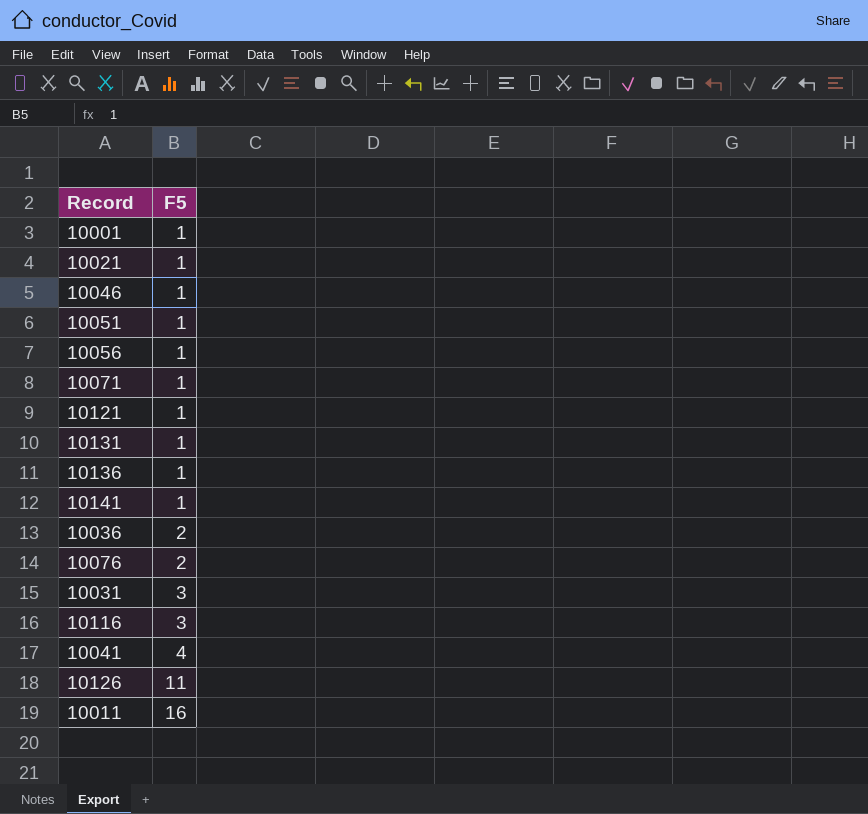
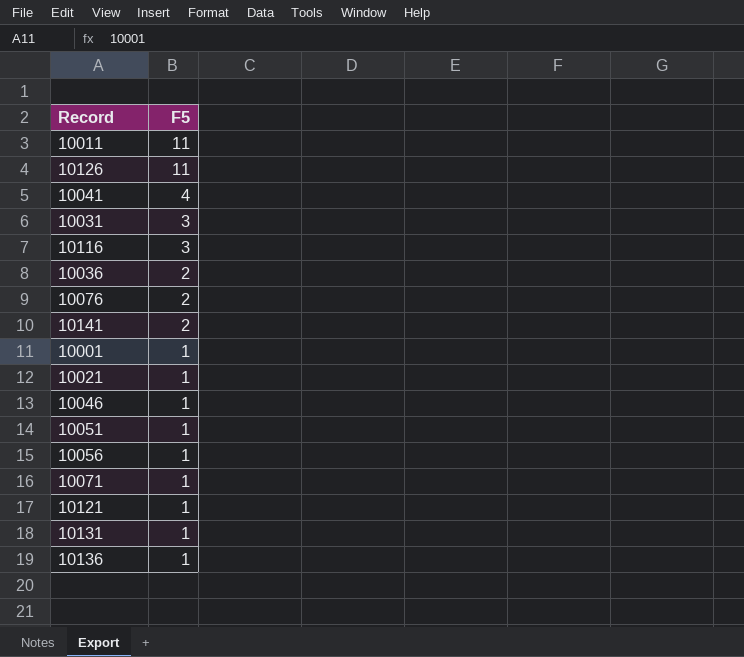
row order: F5 ascending -> F5 descending
10011 | F5: 16 -> 11
10141 | F5: 1 -> 2

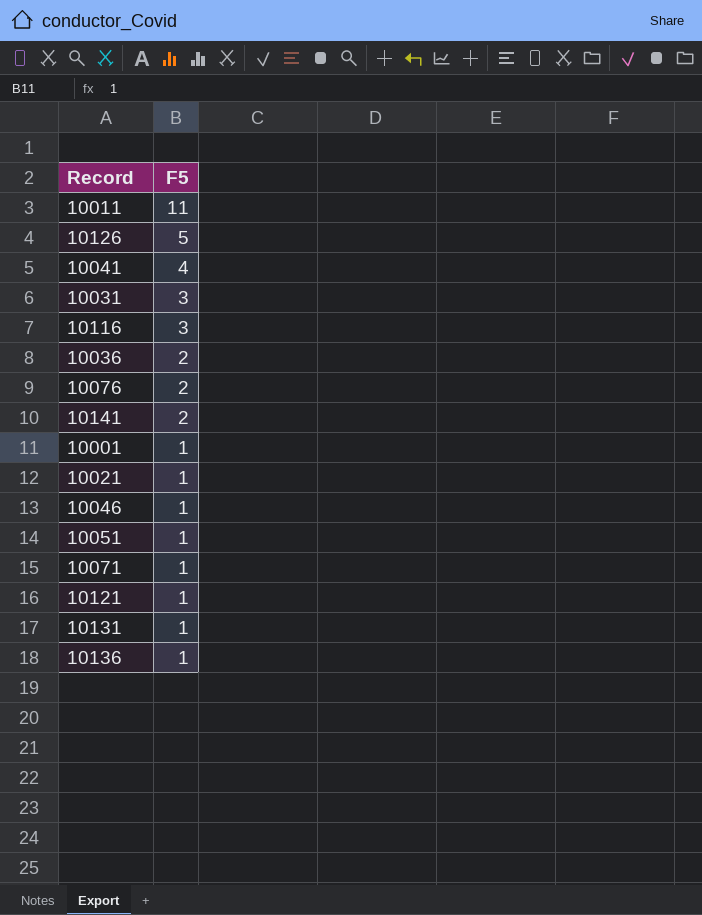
row 10056: 1 -> none
10126 | F5: 11 -> 5

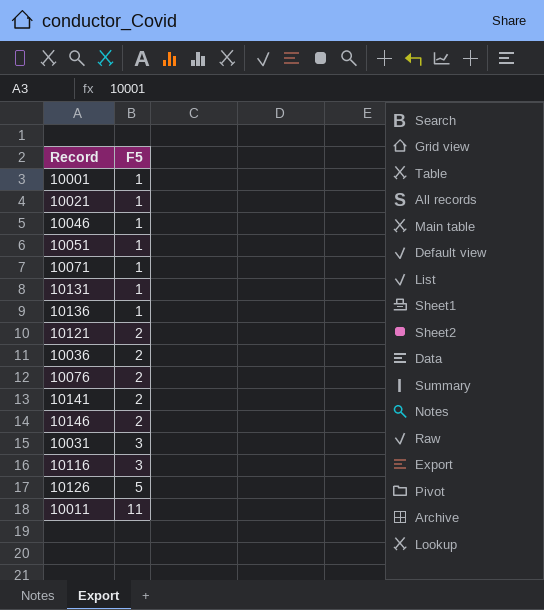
row order: F5 descending -> F5 ascending
row 10041: 4 -> none
10121 | F5: 1 -> 2
row 10146: none -> 2

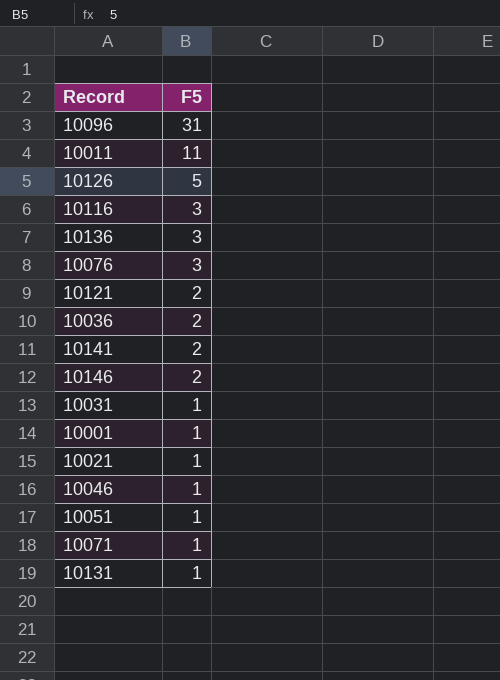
row order: F5 ascending -> F5 descending
row 10096: none -> 31
10136 | F5: 1 -> 3
10076 | F5: 2 -> 3
10031 | F5: 3 -> 1

